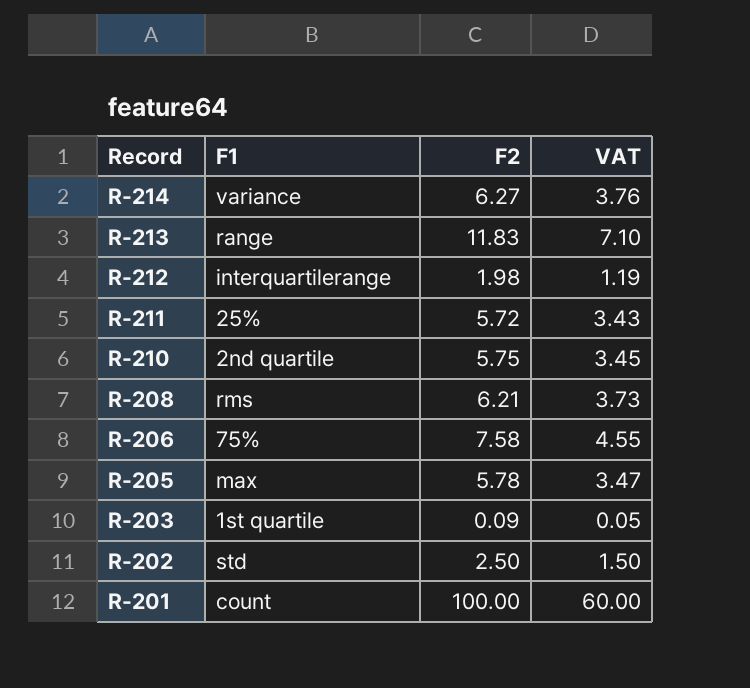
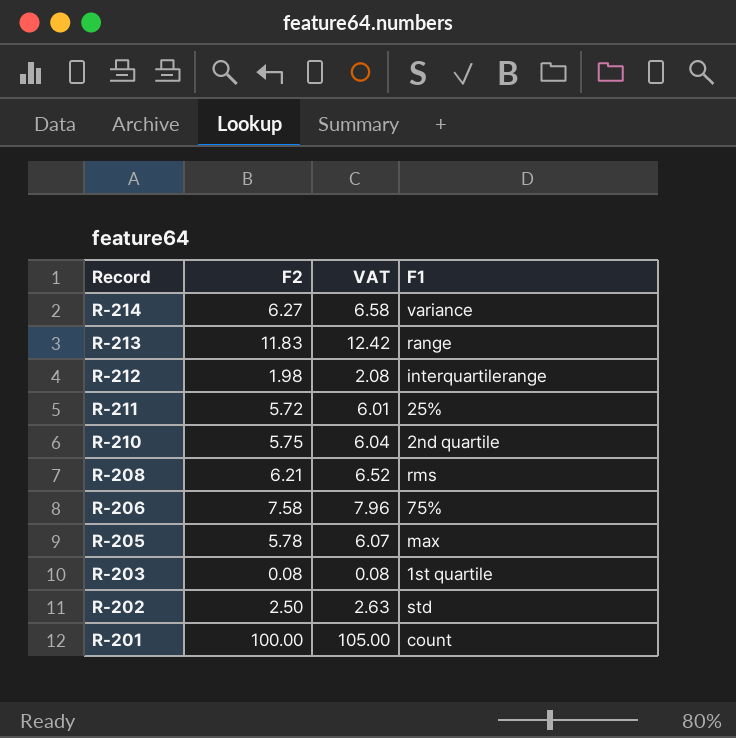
column VAT | formula: [F2] * 0.6 -> [F2] * 1.05
column F1 | position: 2 -> 4
R-203 | F2: 0.09 -> 0.08

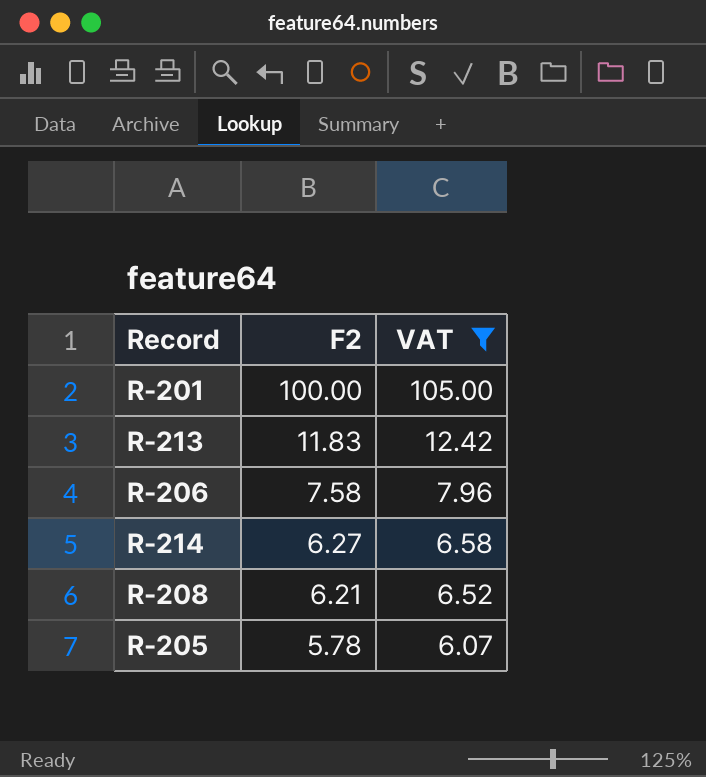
filter: none -> VAT >= 6.07
row order: Record descending -> F2 descending
column F1 | position: 4 -> none

